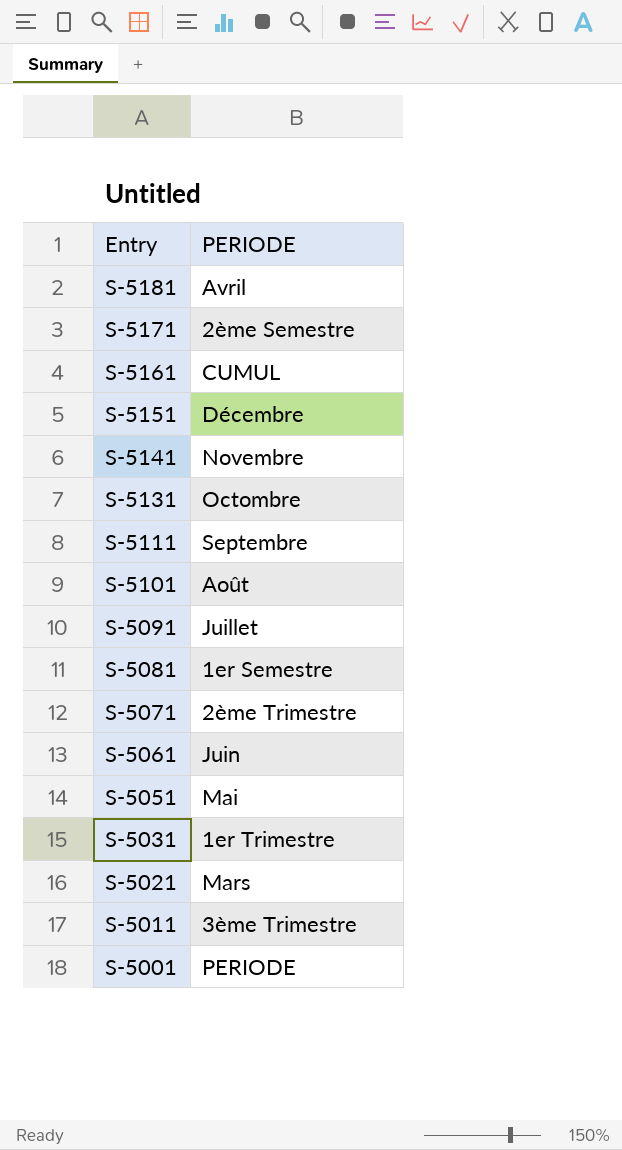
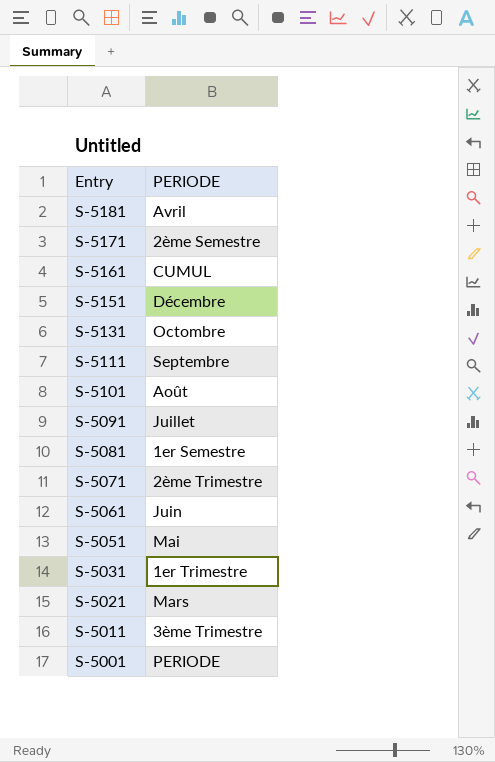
row S-5141: Novembre -> none

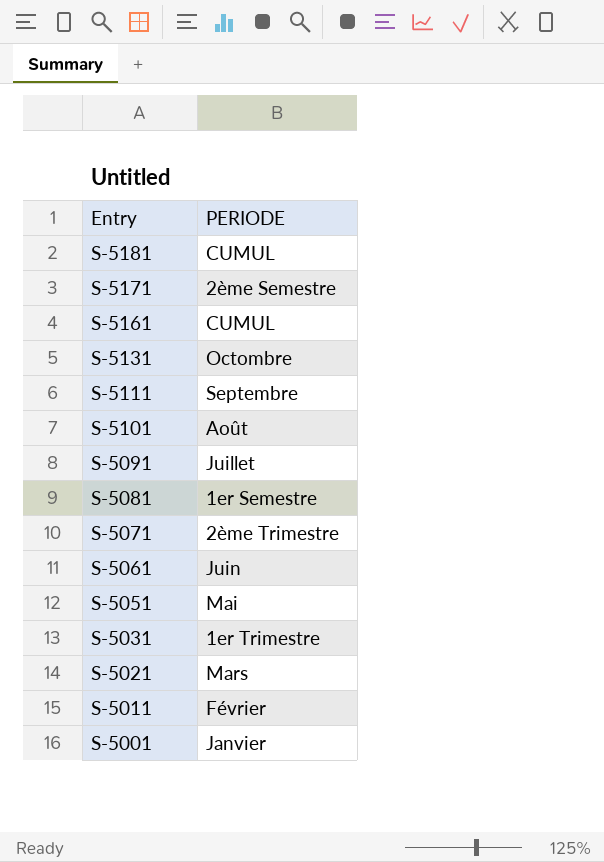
row S-5151: Décembre -> none
S-5181 | PERIODE: Avril -> CUMUL
S-5011 | PERIODE: 3ème Trimestre -> Février
S-5001 | PERIODE: PERIODE -> Janvier

